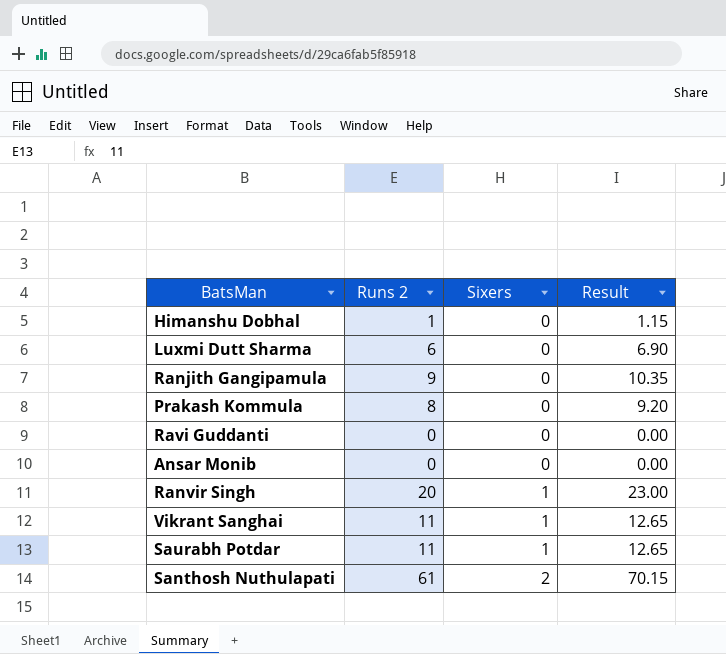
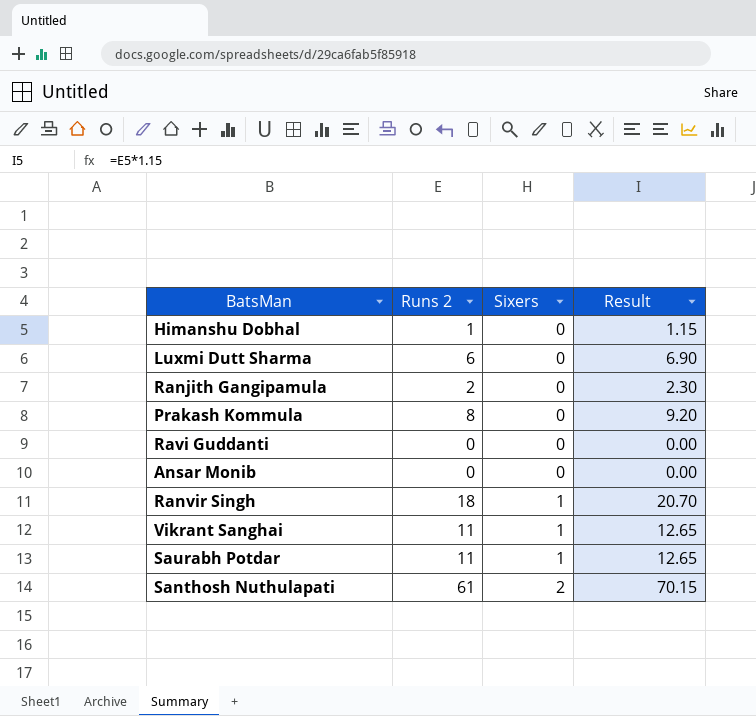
Ranjith Gangipamula | Runs 2: 9 -> 2
Ranjith Gangipamula | Result: 10.35 -> 2.30
Ranvir Singh | Runs 2: 20 -> 18
Ranvir Singh | Result: 23.00 -> 20.70

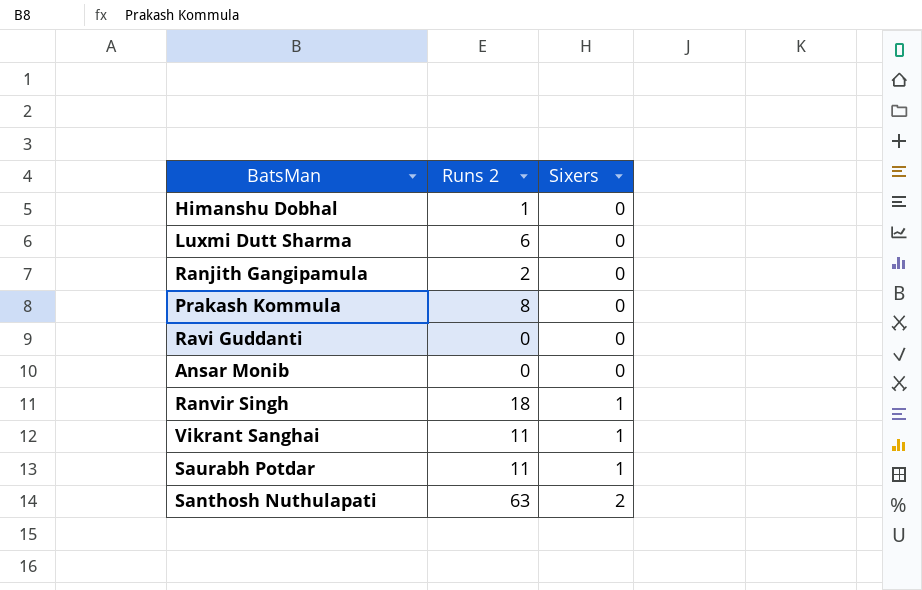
column Result | formula: [Runs 2] * 1.15 -> none
Santhosh Nuthulapati | Runs 2: 61 -> 63

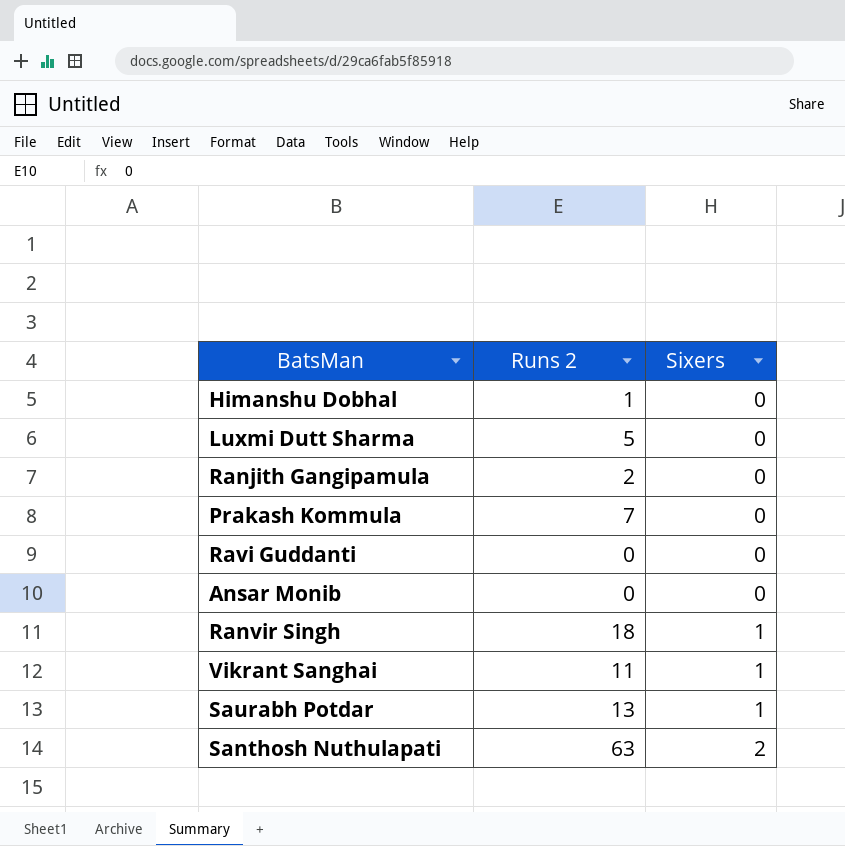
Luxmi Dutt Sharma | Runs 2: 6 -> 5
Prakash Kommula | Runs 2: 8 -> 7
Saurabh Potdar | Runs 2: 11 -> 13

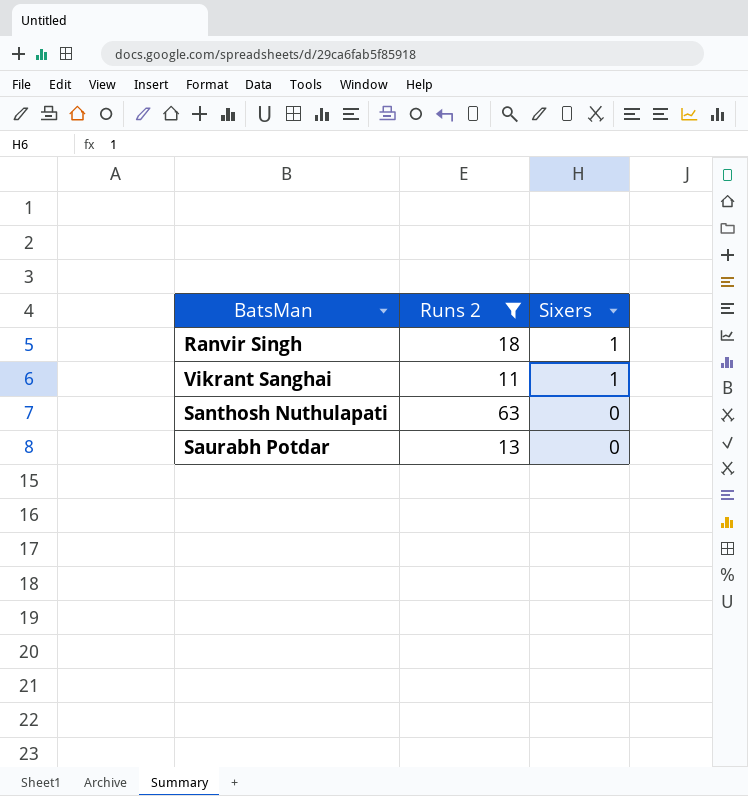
filter: none -> Runs 2 >= 11
row order: Sixers ascending -> Sixers descending
Santhosh Nuthulapati | Sixers: 2 -> 0
Saurabh Potdar | Sixers: 1 -> 0

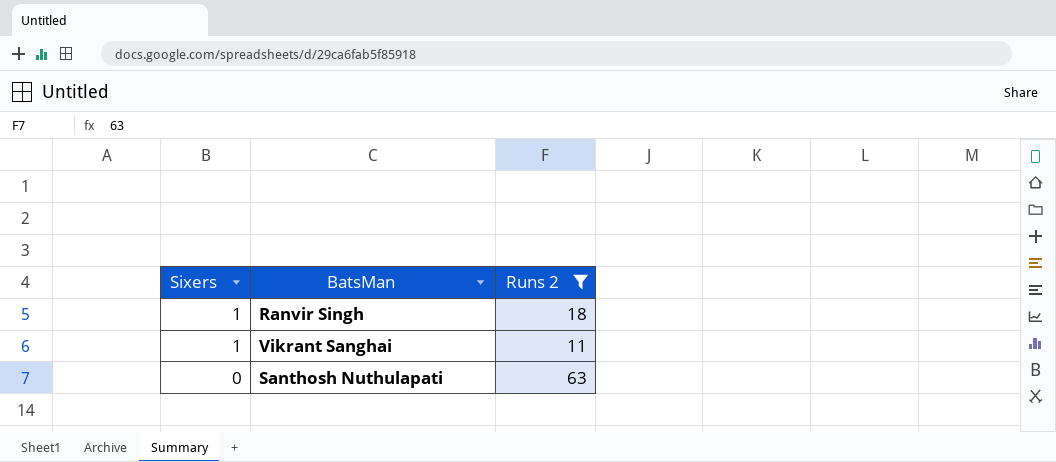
column Sixers | position: 3 -> 1
row Saurabh Potdar: 13 | 0 -> none

